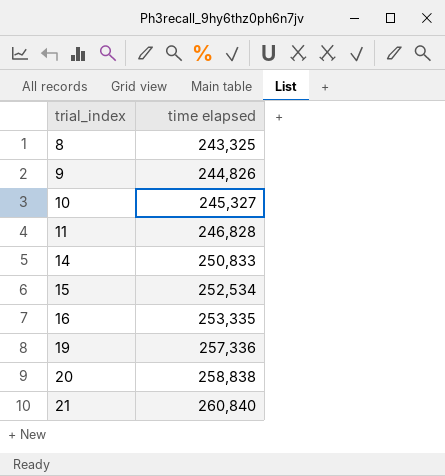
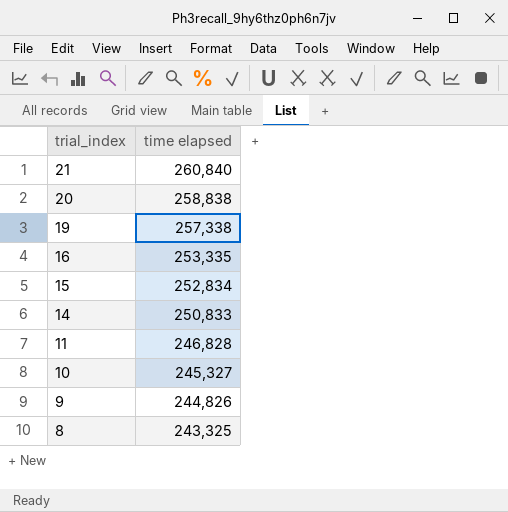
row order: trial_index ascending -> trial_index descending
19 | time elapsed: 257,336 -> 257,338
15 | time elapsed: 252,534 -> 252,834

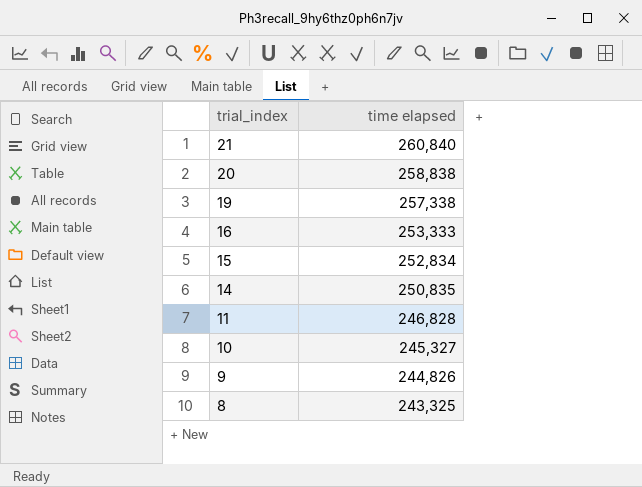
16 | time elapsed: 253,335 -> 253,333
14 | time elapsed: 250,833 -> 250,835

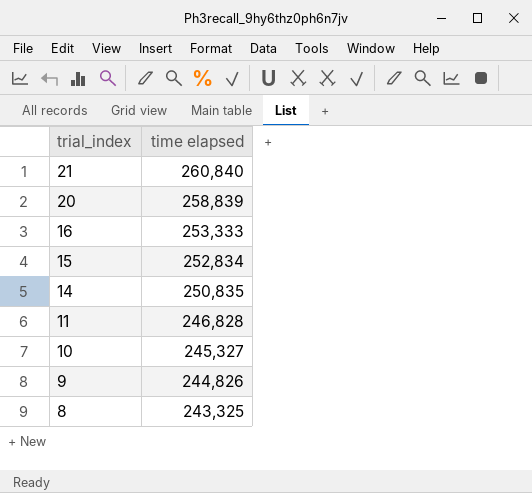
row 19: 257,338 -> none
20 | time elapsed: 258,838 -> 258,839

